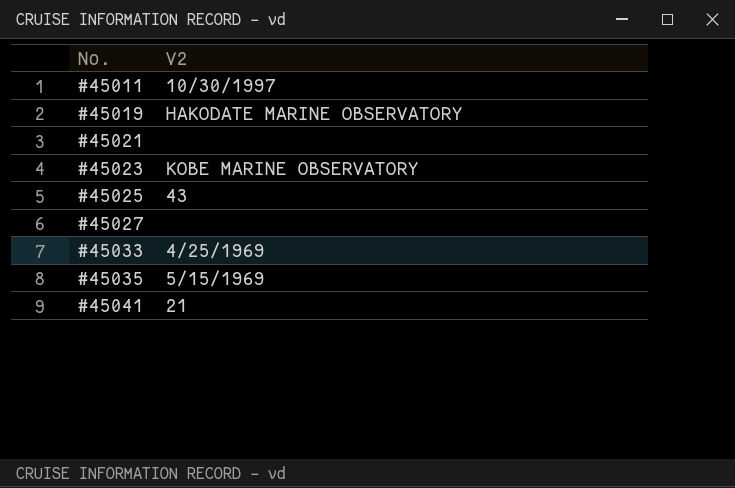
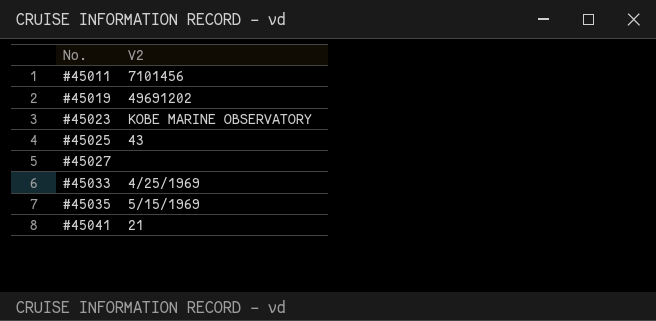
row #45021: none -> none
#45011 | V2: 10/30/1997 -> 7101456
#45019 | V2: HAKODATE MARINE OBSERVATORY -> 49691202

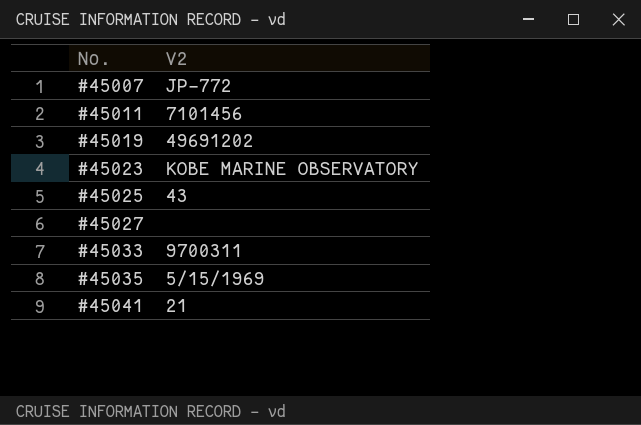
row #45007: none -> JP-772
#45033 | V2: 4/25/1969 -> 9700311

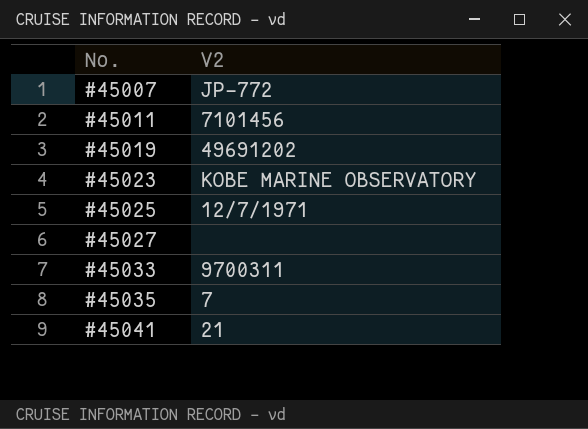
#45025 | V2: 43 -> 12/7/1971
#45035 | V2: 5/15/1969 -> 7

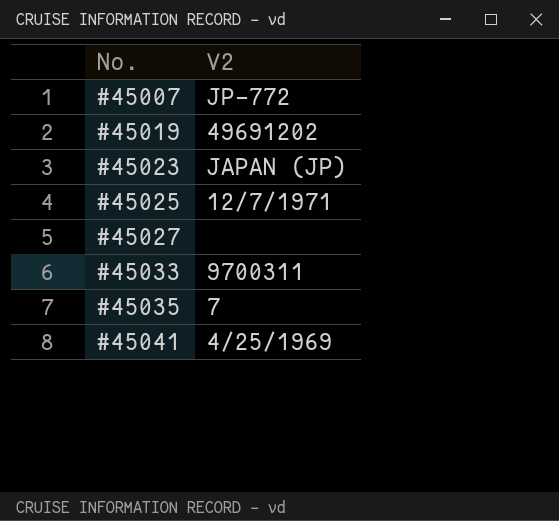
row #45011: 7101456 -> none
#45023 | V2: KOBE MARINE OBSERVATORY -> JAPAN (JP)
#45041 | V2: 21 -> 4/25/1969

